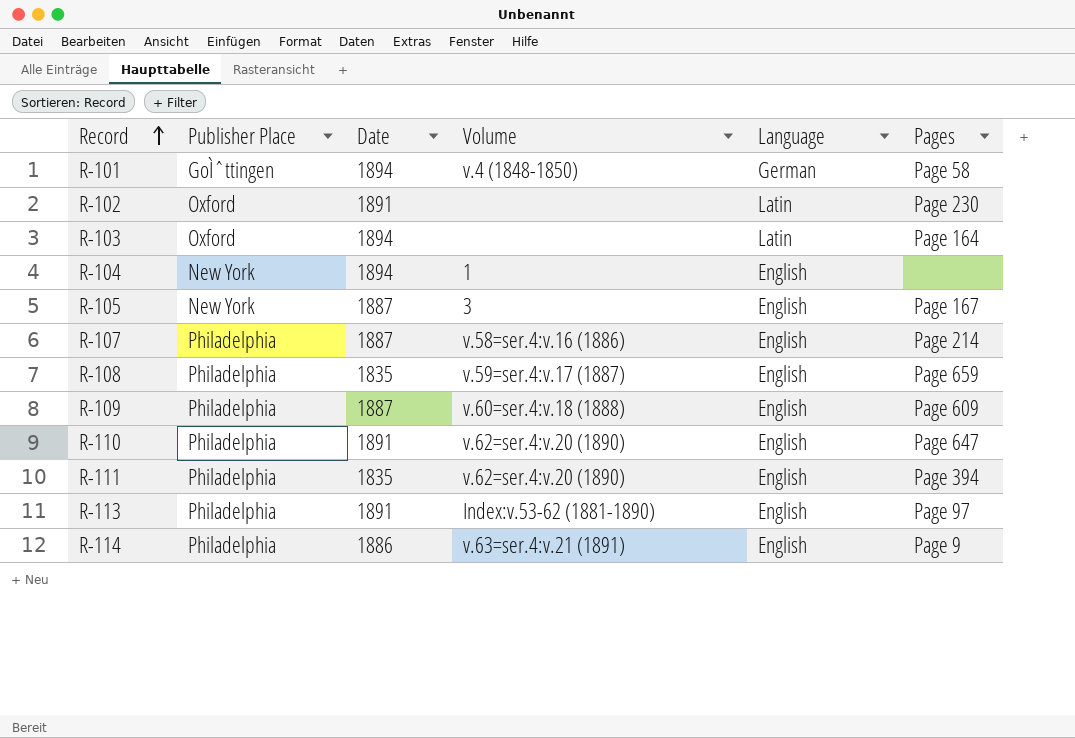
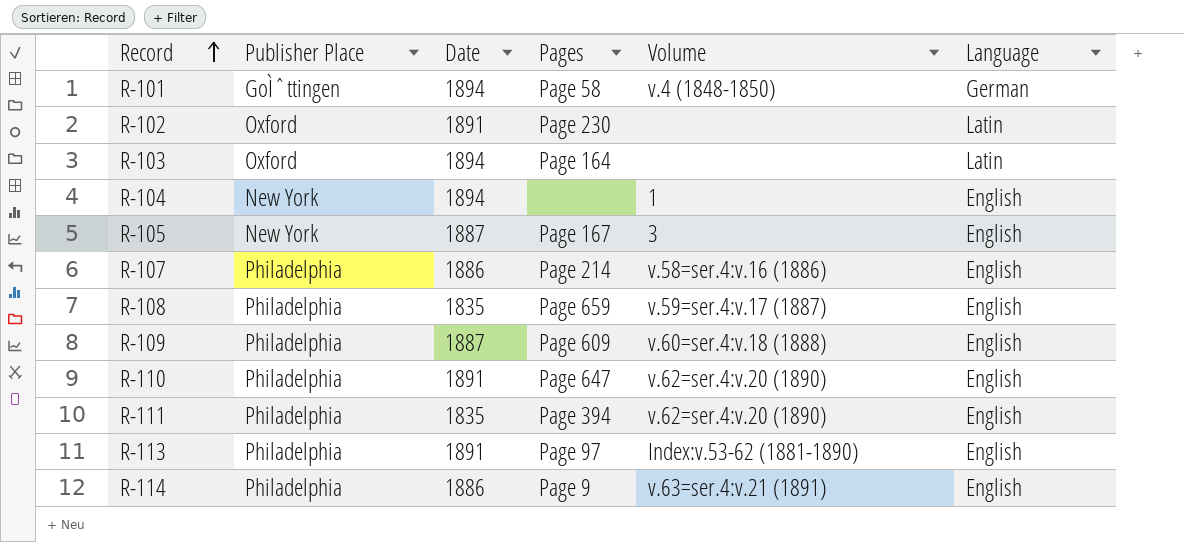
column Pages | position: 6 -> 4
R-107 | Date: 1887 -> 1886

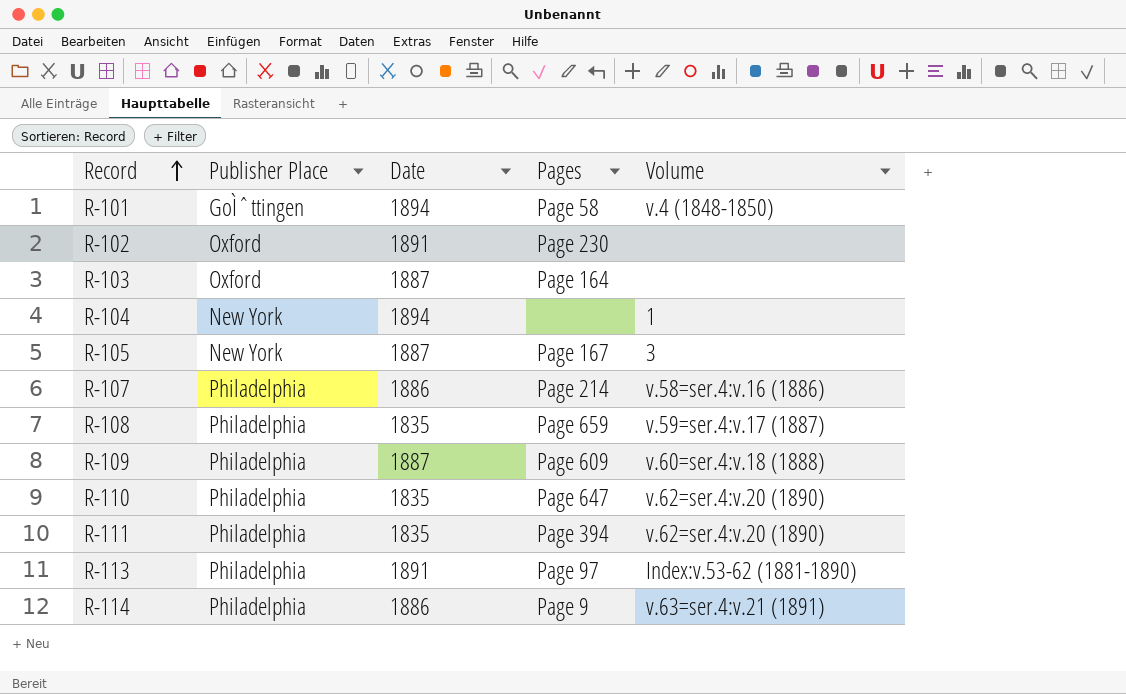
column Language | position: 6 -> none
R-103 | Date: 1894 -> 1887
R-110 | Date: 1891 -> 1835

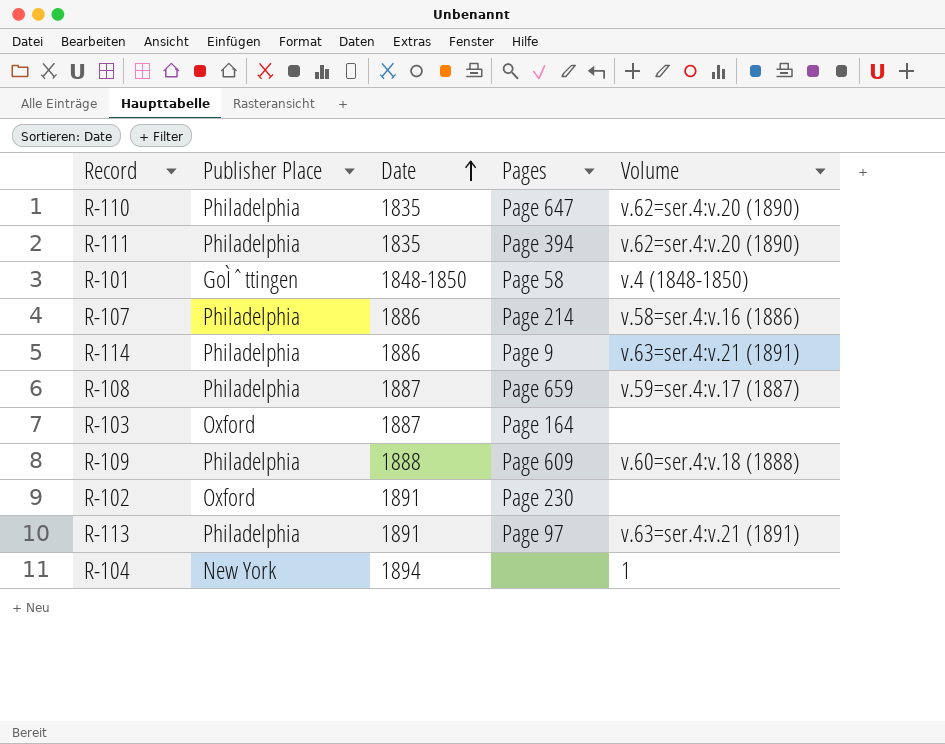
row order: Record ascending -> Date ascending
row R-105: New York | 1887 | Page 167 | 3 -> none
R-101 | Date: 1894 -> 1848-1850
R-108 | Date: 1835 -> 1887
R-109 | Date: 1887 -> 1888
R-113 | Volume: Index:v.53-62 (1881-1890) -> v.63=ser.4:v.21 (1891)

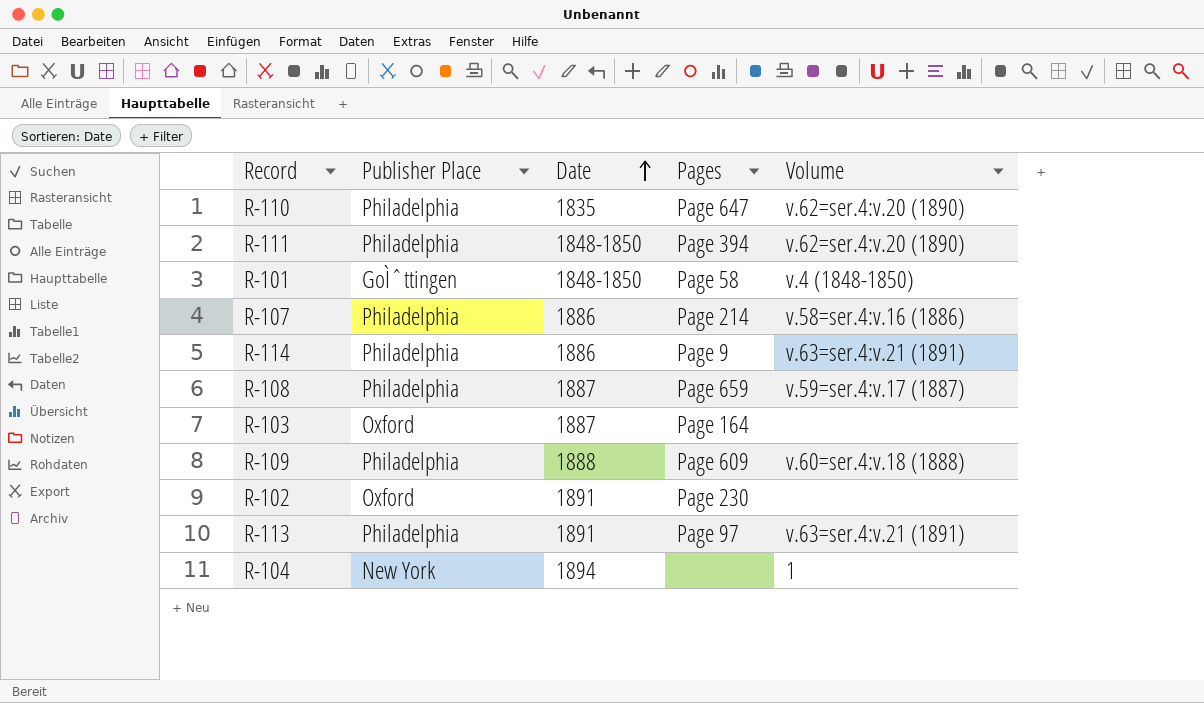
R-111 | Date: 1835 -> 1848-1850

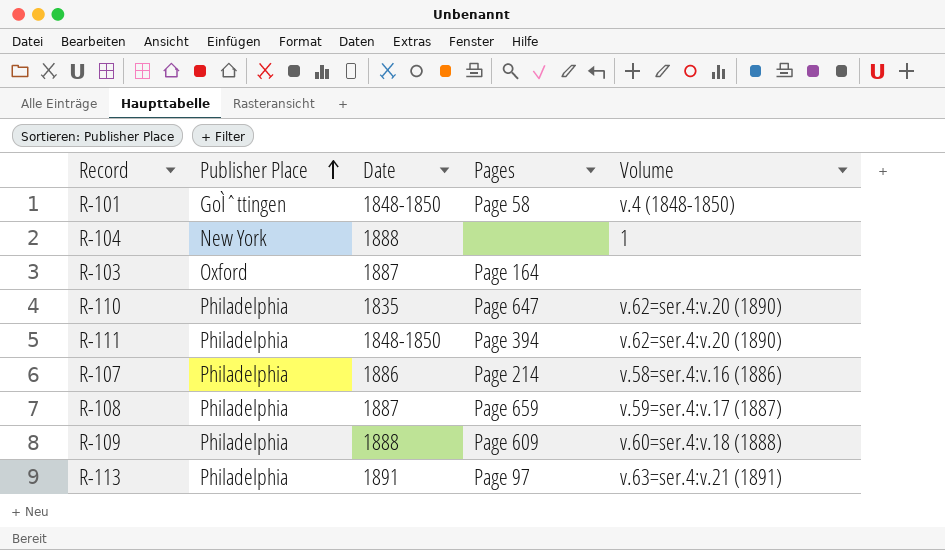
row order: Date ascending -> Publisher Place ascending
row R-114: Philadelphia | 1886 | Page 9 | v.63=ser.4:v.21 (1891) -> none
row R-102: Oxford | 1891 | Page 230 | none -> none
R-104 | Date: 1894 -> 1888

